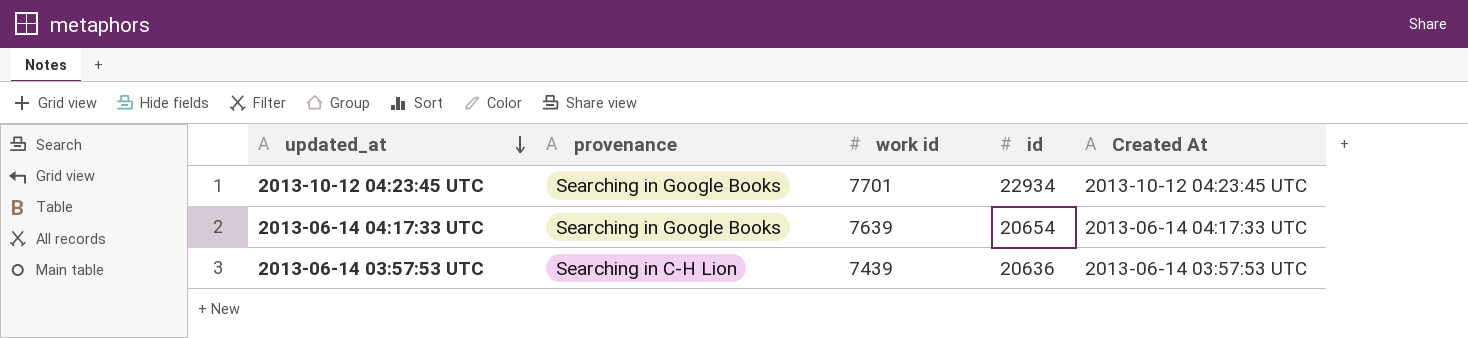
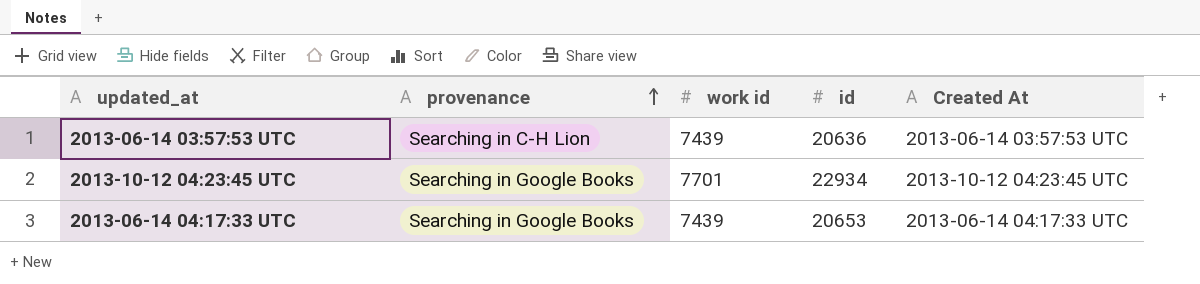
row order: updated_at descending -> provenance ascending
2013-06-14 04:17:33 UTC | work id: 7639 -> 7439
2013-06-14 04:17:33 UTC | id: 20654 -> 20653

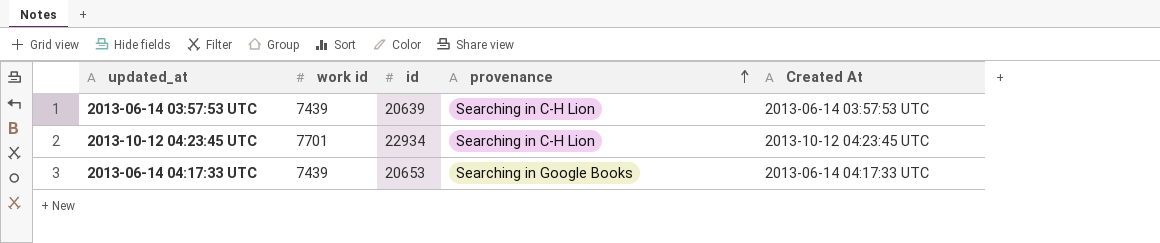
column provenance | position: 2 -> 4
2013-06-14 03:57:53 UTC | id: 20636 -> 20639
2013-10-12 04:23:45 UTC | provenance: Searching in Google Books -> Searching in C-H Lion

